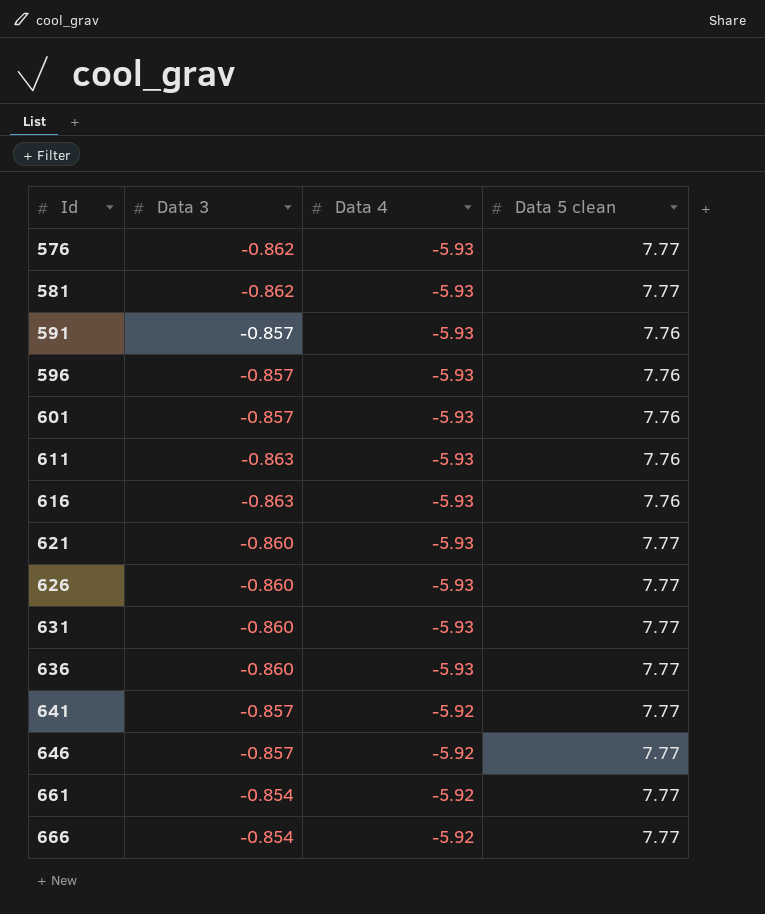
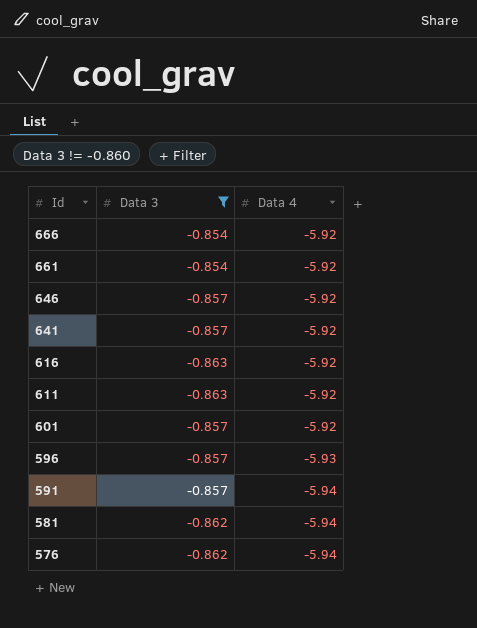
filter: none -> Data 3 != -0.860
row order: Id ascending -> Id descending
column Data 5 clean | position: 4 -> none
616 | Data 4: -5.93 -> -5.92
611 | Data 4: -5.93 -> -5.92
601 | Data 4: -5.93 -> -5.92
591 | Data 4: -5.93 -> -5.94
581 | Data 4: -5.93 -> -5.94
576 | Data 4: -5.93 -> -5.94

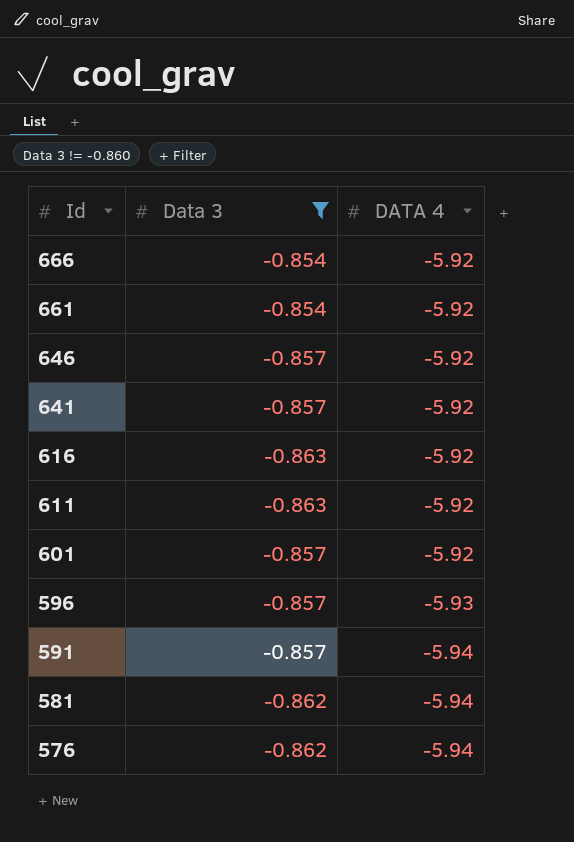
column name: Data 4 -> DATA 4

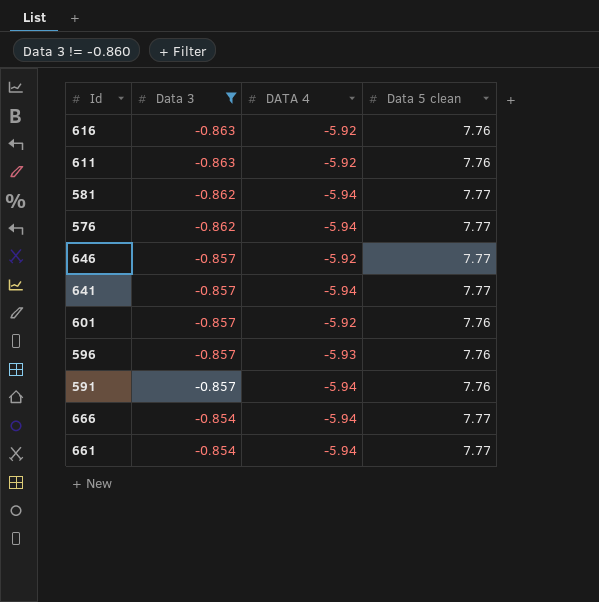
row order: Id descending -> Data 3 ascending
column Data 5 clean | position: none -> 4
641 | DATA 4: -5.92 -> -5.94
666 | DATA 4: -5.92 -> -5.94
661 | DATA 4: -5.92 -> -5.94

